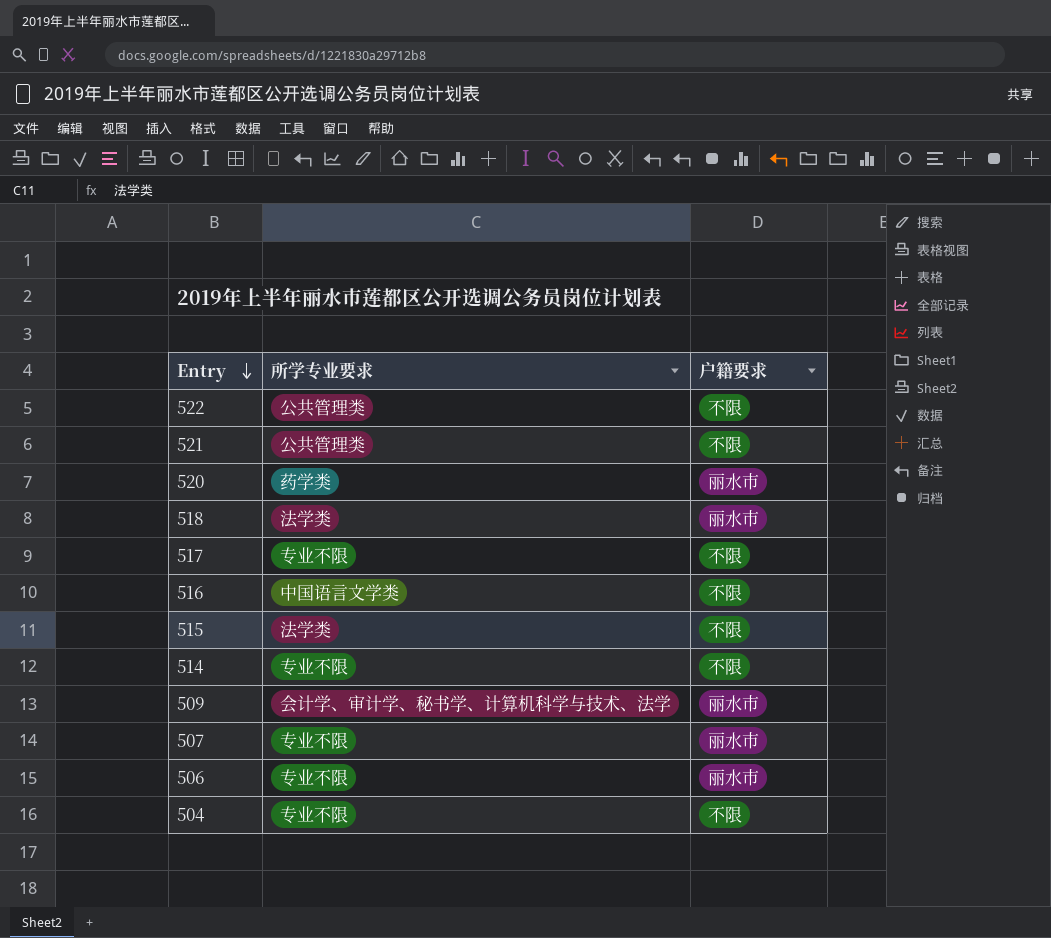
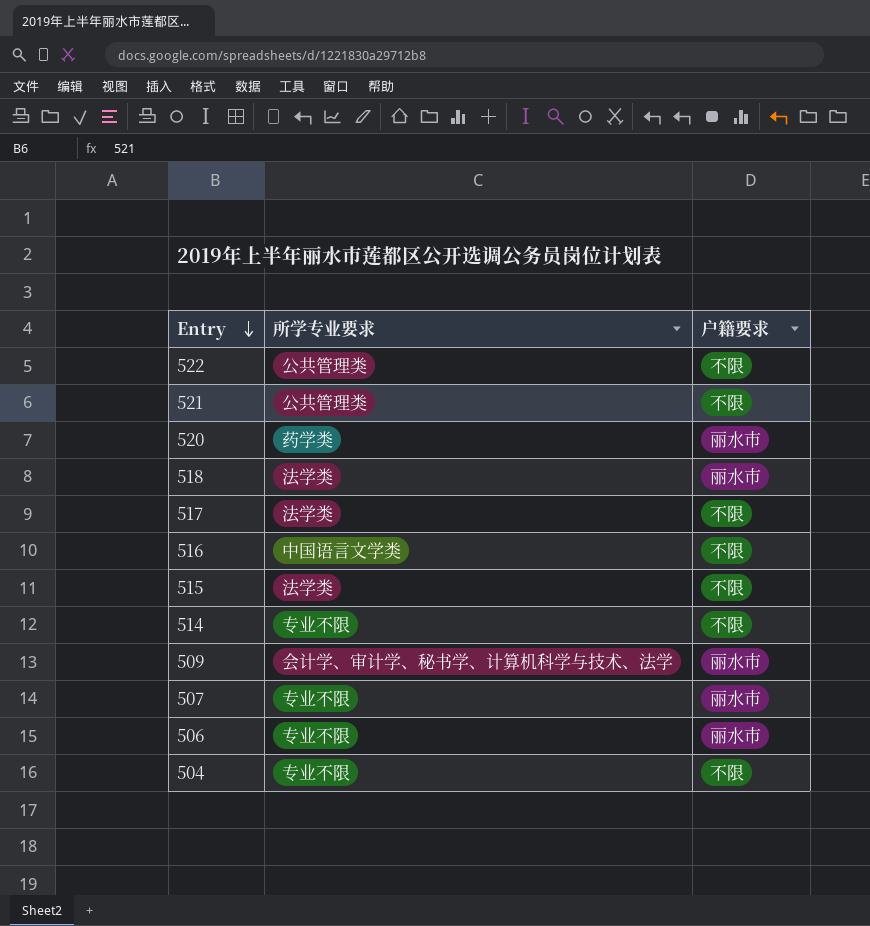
517 | 所学专业要求: 专业不限 -> 法学类

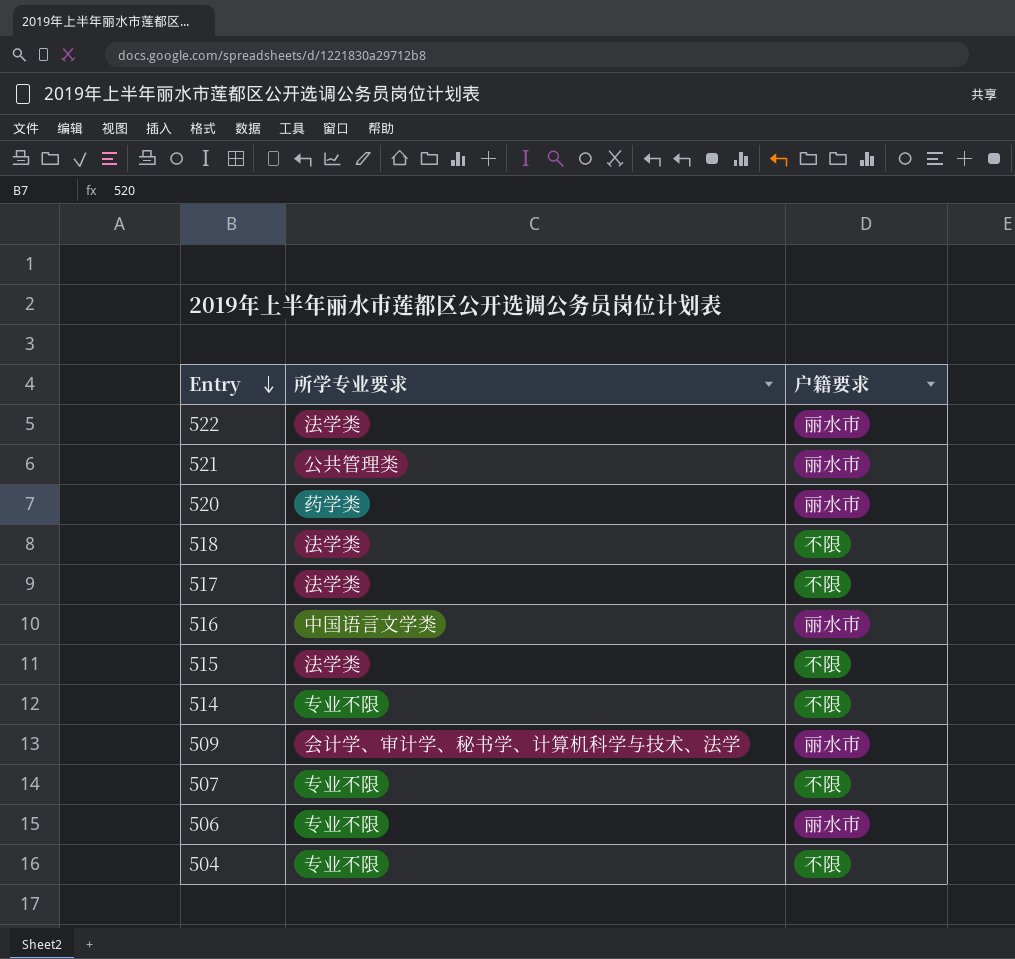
522 | 所学专业要求: 公共管理类 -> 法学类
522 | 户籍要求: 不限 -> 丽水市
521 | 户籍要求: 不限 -> 丽水市
518 | 户籍要求: 丽水市 -> 不限
516 | 户籍要求: 不限 -> 丽水市
507 | 户籍要求: 丽水市 -> 不限

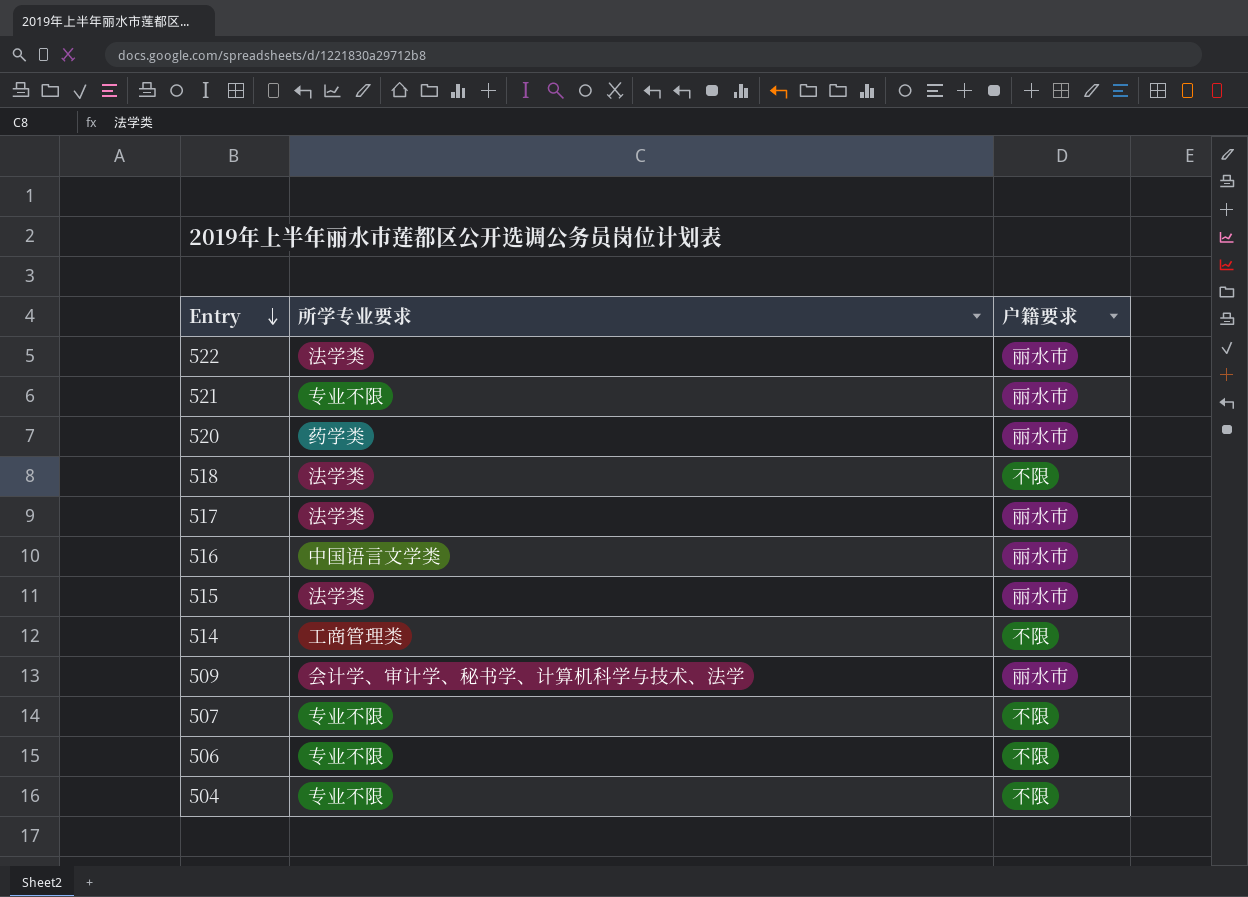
521 | 所学专业要求: 公共管理类 -> 专业不限
517 | 户籍要求: 不限 -> 丽水市
515 | 户籍要求: 不限 -> 丽水市
514 | 所学专业要求: 专业不限 -> 工商管理类
506 | 户籍要求: 丽水市 -> 不限

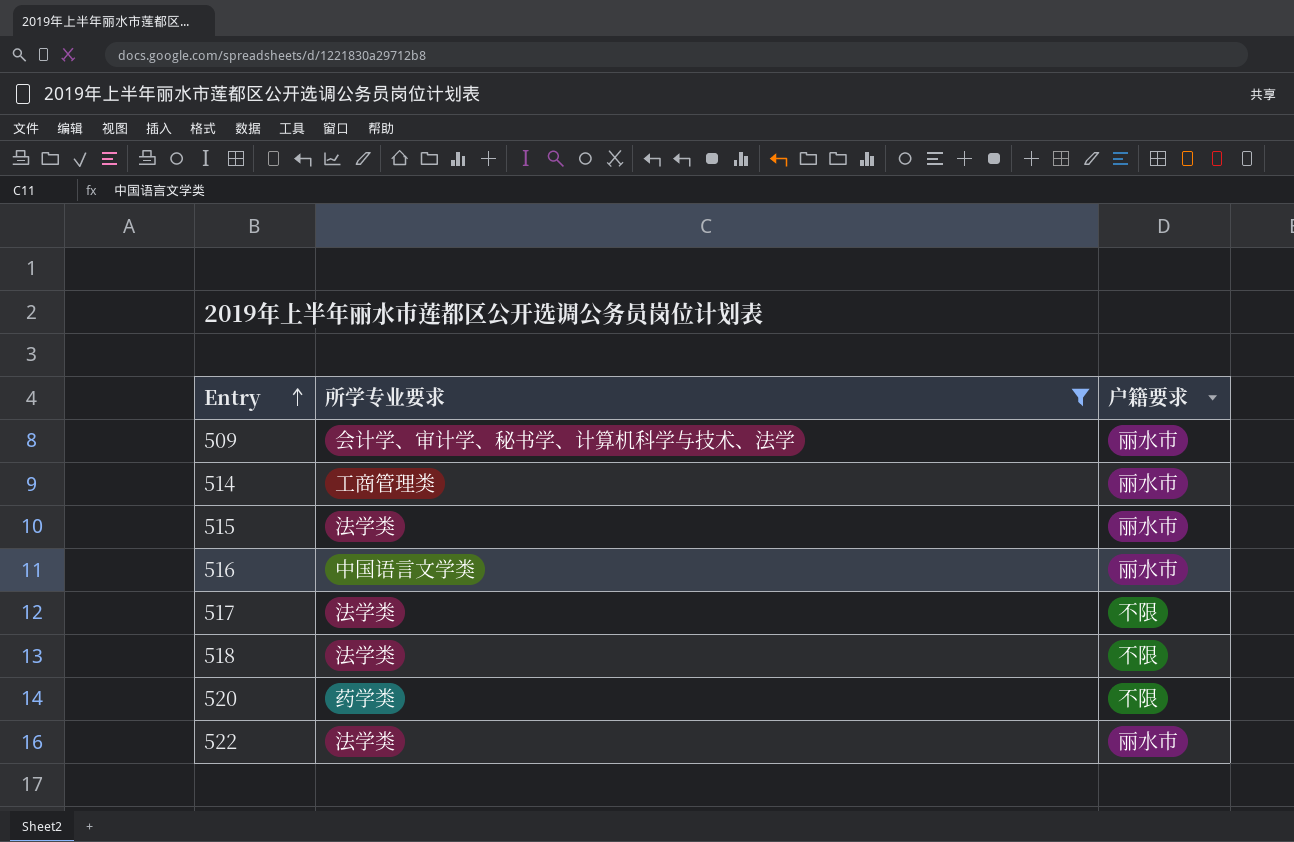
filter: none -> 所学专业要求 != 专业不限
row order: Entry descending -> Entry ascending
514 | 户籍要求: 不限 -> 丽水市
517 | 户籍要求: 丽水市 -> 不限
520 | 户籍要求: 丽水市 -> 不限

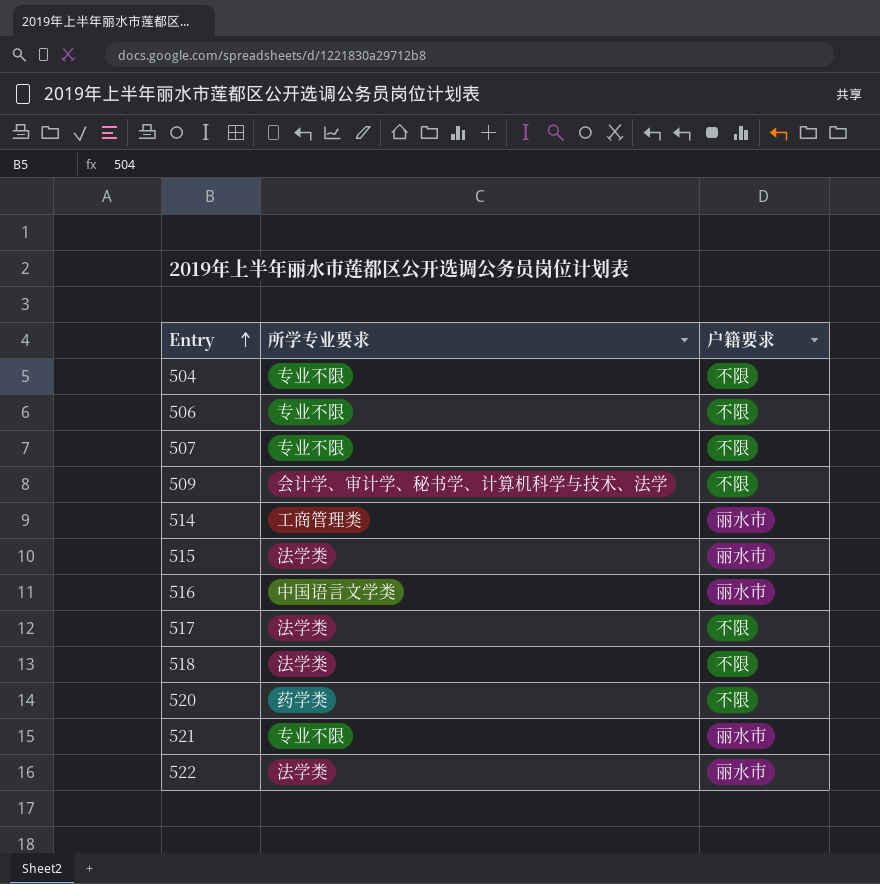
filter: 所学专业要求 != 专业不限 -> none
509 | 户籍要求: 丽水市 -> 不限

